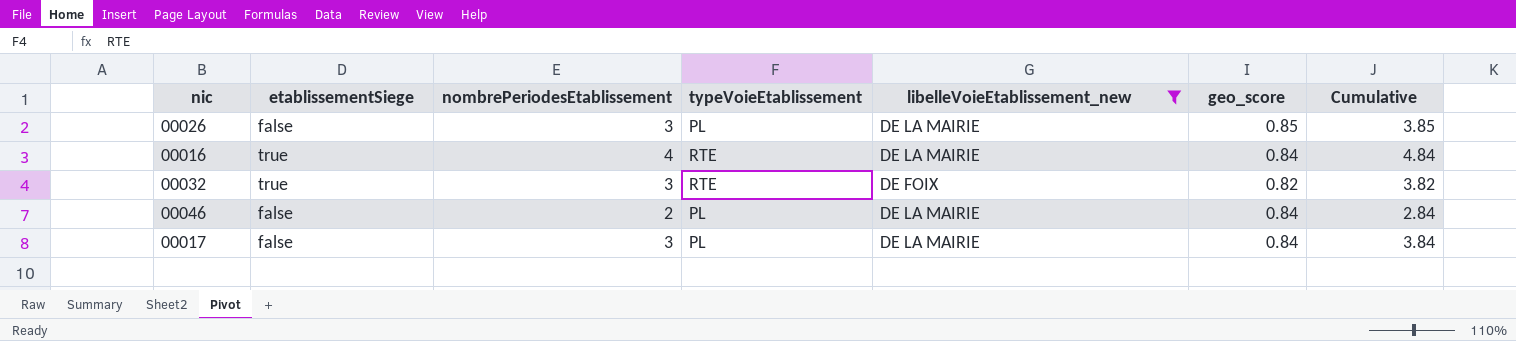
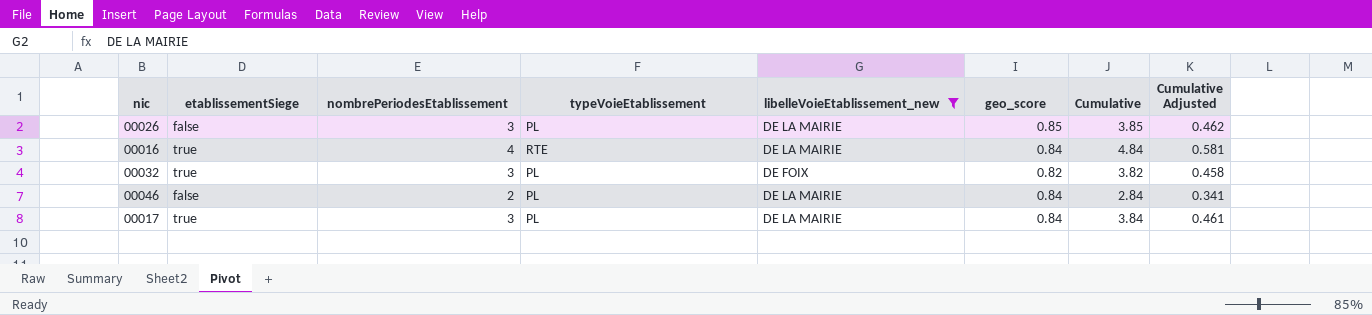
column Cumulative Adjusted | formula: none -> [Cumulative] * 0.12
00032 | typeVoieEtablissement: RTE -> PL
00017 | etablissementSiege: false -> true

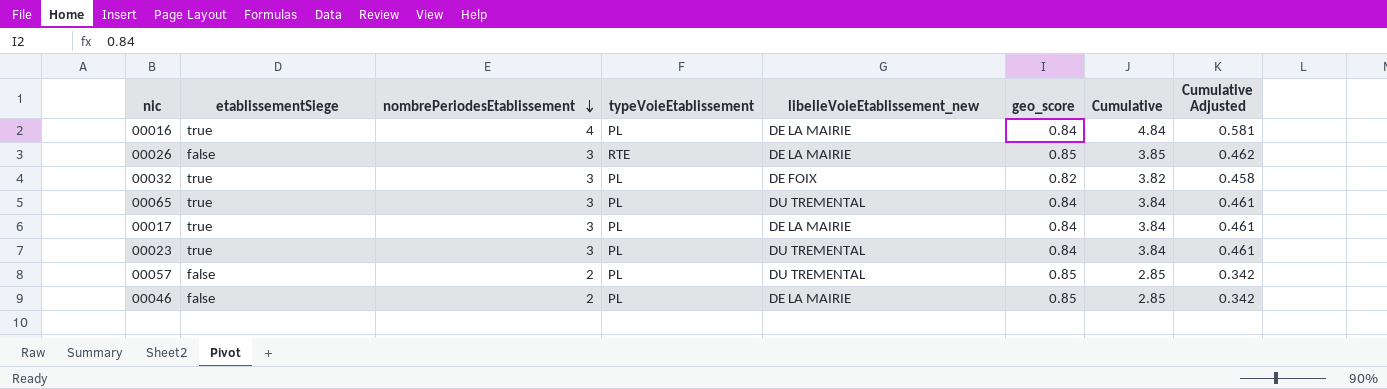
filter: libelleVoieEtablissement_new != DU TREMENTAL -> none
row order: none -> nombrePeriodesEtablissement descending
00016 | typeVoieEtablissement: RTE -> PL
00026 | typeVoieEtablissement: PL -> RTE
00046 | geo_score: 0.84 -> 0.85
00046 | Cumulative: 2.84 -> 2.85
00046 | Cumulative Adjusted: 0.341 -> 0.342

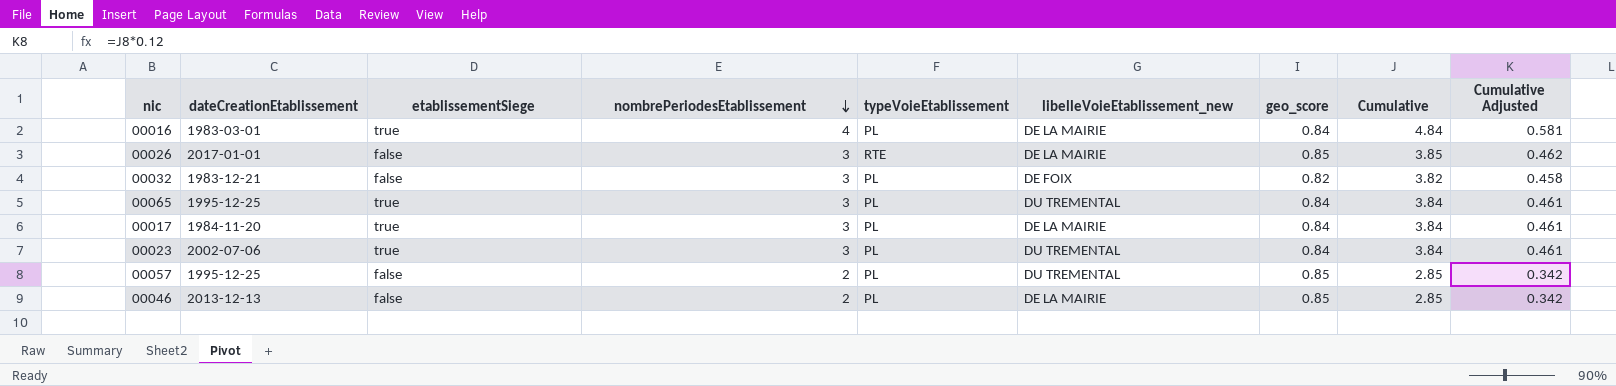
column dateCreationEtablissement | position: none -> 2
00032 | etablissementSiege: true -> false

